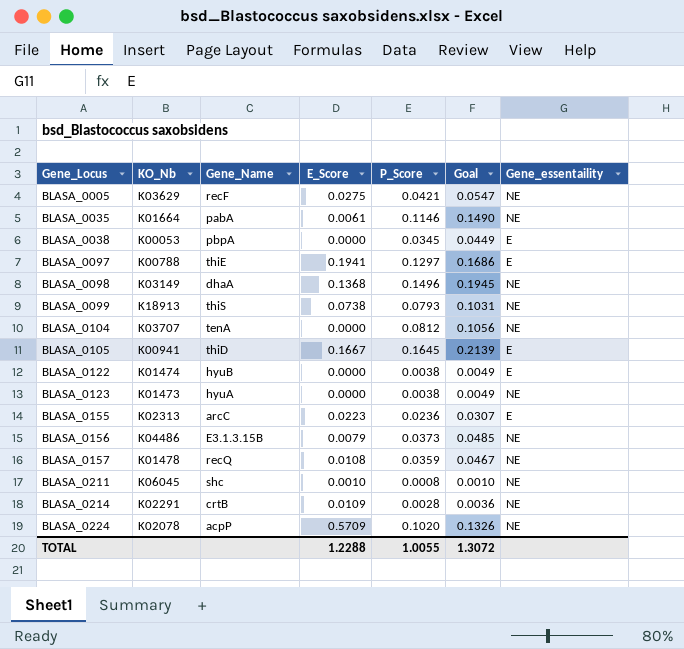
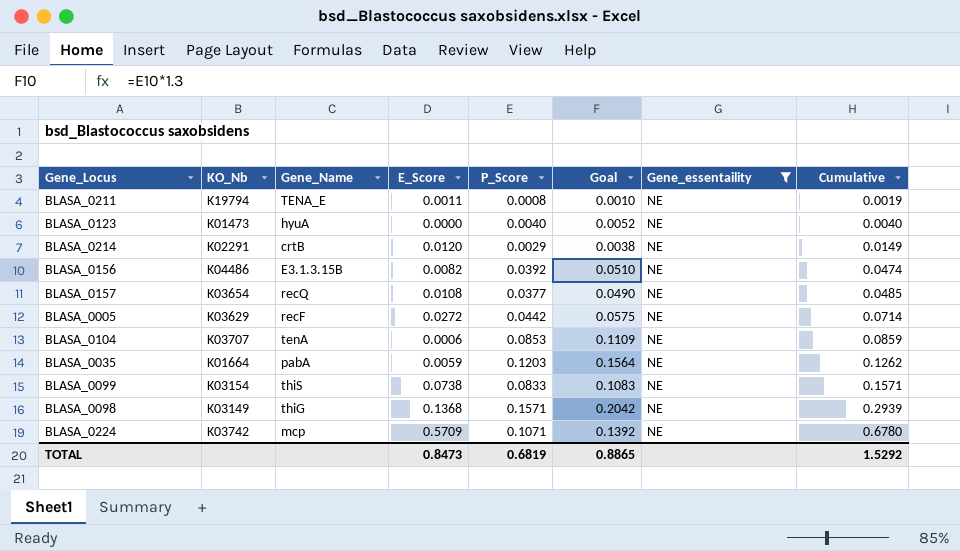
filter: none -> Gene_essentaility = NE
row order: Gene_Locus ascending -> Cumulative ascending
column Cumulative | formula: none -> [E_Score] + [P_Score]
BLASA_0211 | KO_Nb: K06045 -> K19794
BLASA_0211 | Gene_Name: shc -> TENA_E
BLASA_0211 | E_Score: 0.0010 -> 0.0011
BLASA_0123 | P_Score: 0.0038 -> 0.0040
BLASA_0123 | Goal: 0.0049 -> 0.0052
BLASA_0214 | E_Score: 0.0109 -> 0.0120
BLASA_0214 | P_Score: 0.0028 -> 0.0029
BLASA_0214 | Goal: 0.0036 -> 0.0038
BLASA_0156 | E_Score: 0.0079 -> 0.0082
BLASA_0156 | P_Score: 0.0373 -> 0.0392
BLASA_0156 | Goal: 0.0485 -> 0.0510
BLASA_0157 | KO_Nb: K01478 -> K03654
BLASA_0157 | P_Score: 0.0359 -> 0.0377
BLASA_0157 | Goal: 0.0467 -> 0.0490
BLASA_0005 | E_Score: 0.0275 -> 0.0272
BLASA_0005 | P_Score: 0.0421 -> 0.0442
BLASA_0005 | Goal: 0.0547 -> 0.0575
BLASA_0104 | E_Score: 0.0000 -> 0.0006
BLASA_0104 | P_Score: 0.0812 -> 0.0853
BLASA_0104 | Goal: 0.1056 -> 0.1109
BLASA_0035 | E_Score: 0.0061 -> 0.0059
BLASA_0035 | P_Score: 0.1146 -> 0.1203
BLASA_0035 | Goal: 0.1490 -> 0.1564
BLASA_0099 | KO_Nb: K18913 -> K03154
BLASA_0099 | P_Score: 0.0793 -> 0.0833
BLASA_0099 | Goal: 0.1031 -> 0.1083
BLASA_0098 | Gene_Name: dhaA -> thiG
BLASA_0098 | P_Score: 0.1496 -> 0.1571
BLASA_0098 | Goal: 0.1945 -> 0.2042
BLASA_0224 | KO_Nb: K02078 -> K03742
BLASA_0224 | Gene_Name: acpP -> mcp
BLASA_0224 | P_Score: 0.1020 -> 0.1071
BLASA_0224 | Goal: 0.1326 -> 0.1392
TOTAL | E_Score: 1.2288 -> 0.8473
TOTAL | P_Score: 1.0055 -> 0.6819
TOTAL | Goal: 1.3072 -> 0.8865

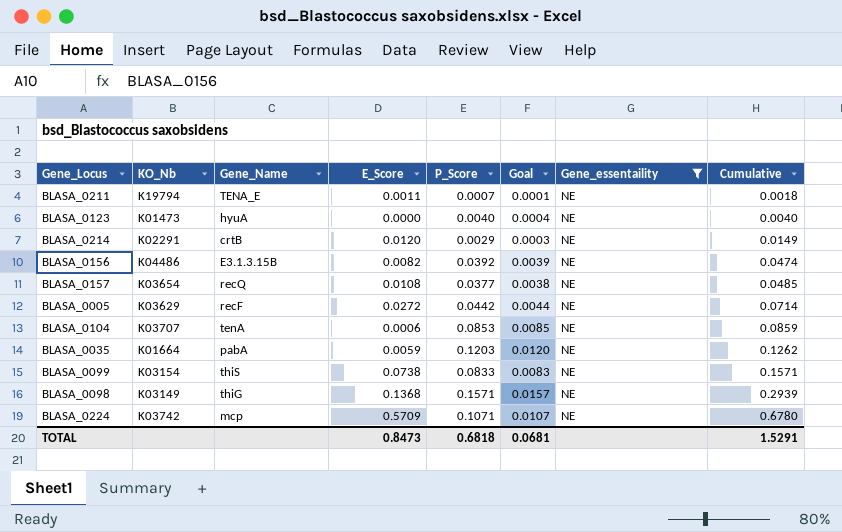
column Goal | formula: [P_Score] * 1.3 -> [P_Score] * 0.1
BLASA_0211 | P_Score: 0.0008 -> 0.0007
BLASA_0211 | Cumulative: 0.0019 -> 0.0018
TOTAL | P_Score: 0.6819 -> 0.6818
TOTAL | Goal: 0.8865 -> 0.0681
TOTAL | Cumulative: 1.5292 -> 1.5291

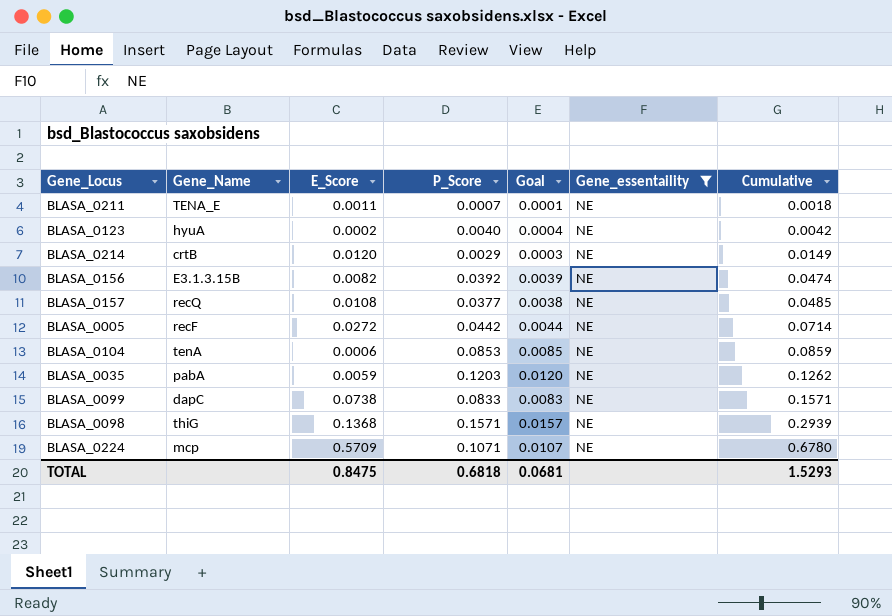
column KO_Nb | position: 2 -> none
BLASA_0123 | E_Score: 0.0000 -> 0.0002
BLASA_0123 | Cumulative: 0.0040 -> 0.0042
BLASA_0099 | Gene_Name: thiS -> dapC
TOTAL | E_Score: 0.8473 -> 0.8475
TOTAL | Cumulative: 1.5291 -> 1.5293

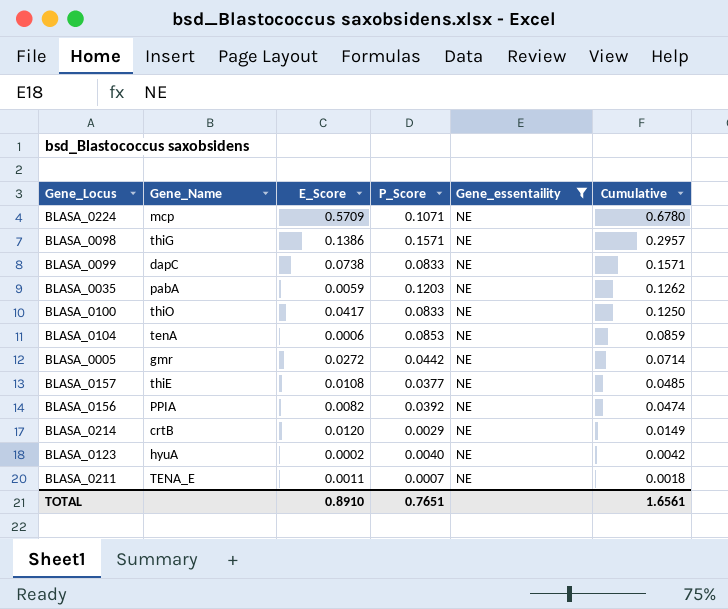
row order: Cumulative ascending -> Cumulative descending
column Goal | formula: [P_Score] * 0.1 -> none
BLASA_0098 | E_Score: 0.1368 -> 0.1386
BLASA_0098 | Cumulative: 0.2939 -> 0.2957
row BLASA_0100: none -> thiO | 0.0417 | 0.0833 | NE | 0.1250
BLASA_0005 | Gene_Name: recF -> gmr
BLASA_0157 | Gene_Name: recQ -> thiE
BLASA_0156 | Gene_Name: E3.1.3.15B -> PPIA
TOTAL | E_Score: 0.8475 -> 0.8910
TOTAL | P_Score: 0.6818 -> 0.7651
TOTAL | Cumulative: 1.5293 -> 1.6561

